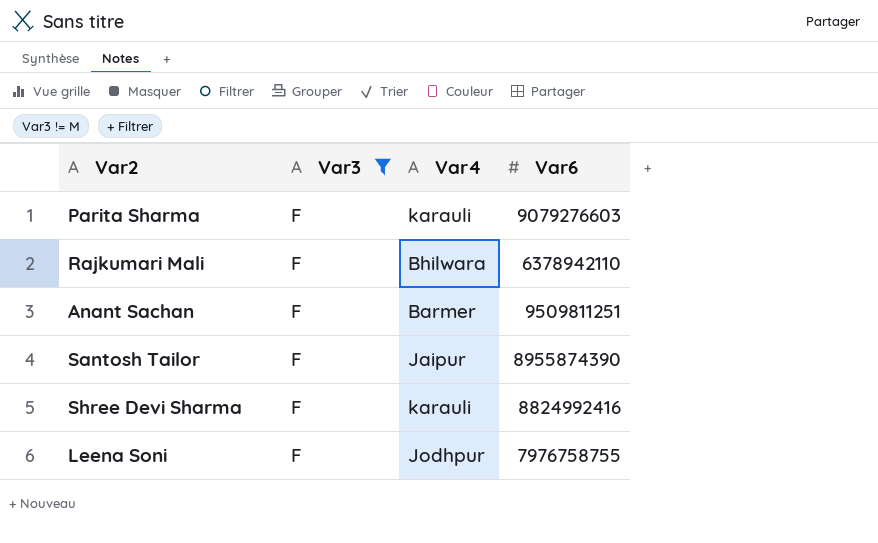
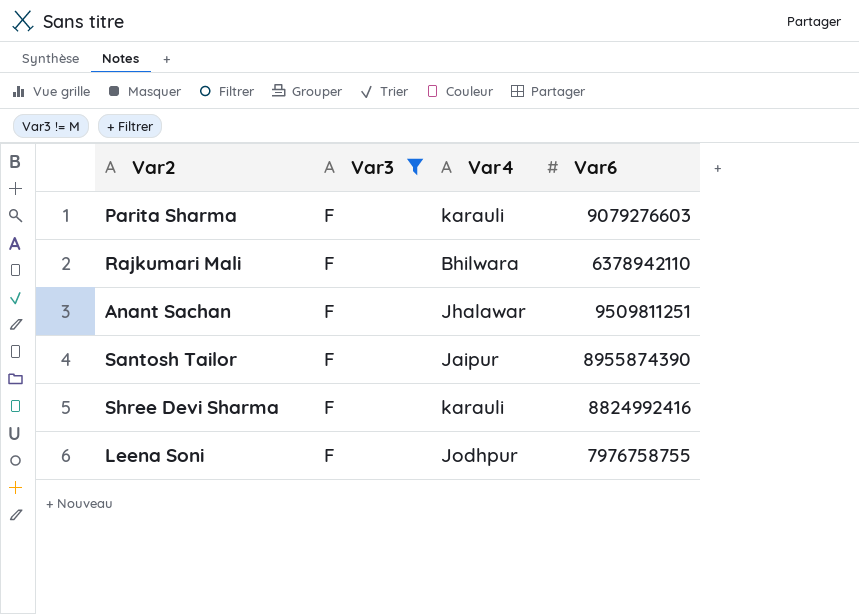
Anant Sachan | Var4: Barmer -> Jhalawar

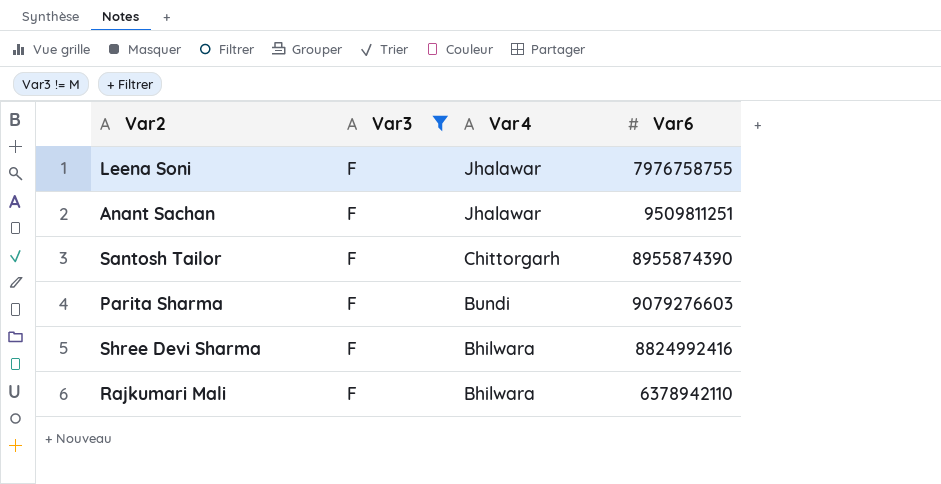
row order: none -> Var4 descending
Leena Soni | Var4: Jodhpur -> Jhalawar
Santosh Tailor | Var4: Jaipur -> Chittorgarh
Parita Sharma | Var4: karauli -> Bundi
Shree Devi Sharma | Var4: karauli -> Bhilwara

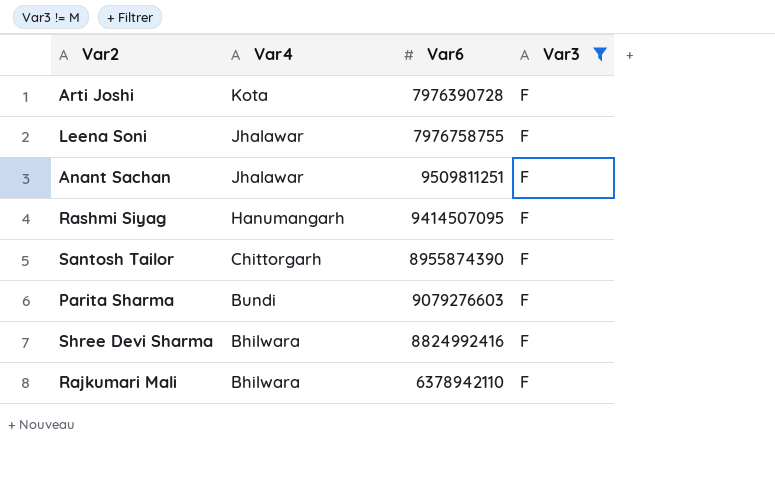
column Var3 | position: 2 -> 4
row Arti Joshi: none -> Kota | 7976390728 | F
row Rashmi Siyag: none -> Hanumangarh | 9414507095 | F

